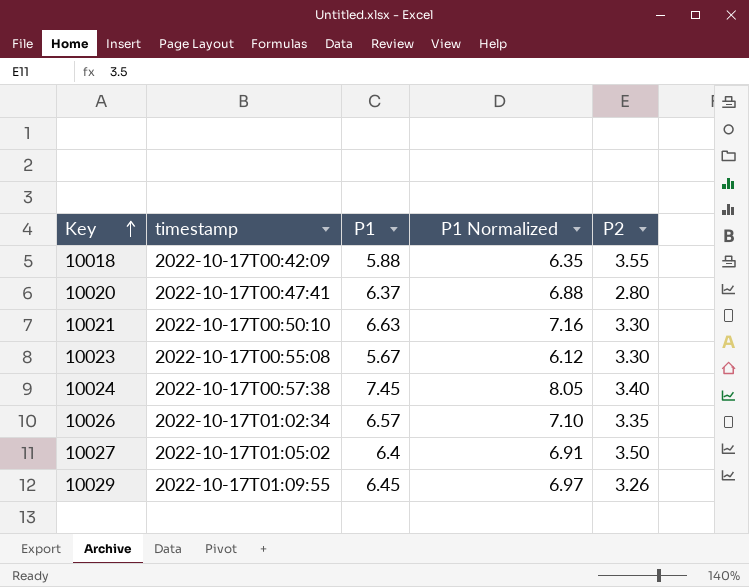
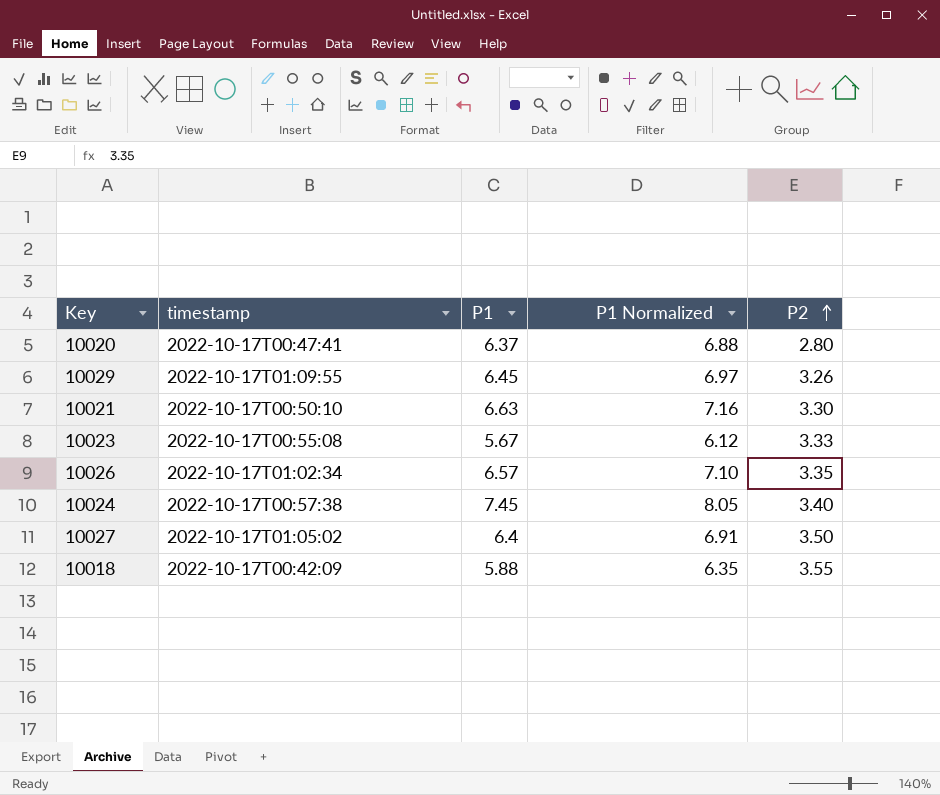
row order: Key ascending -> P2 ascending
10023 | P2: 3.30 -> 3.33

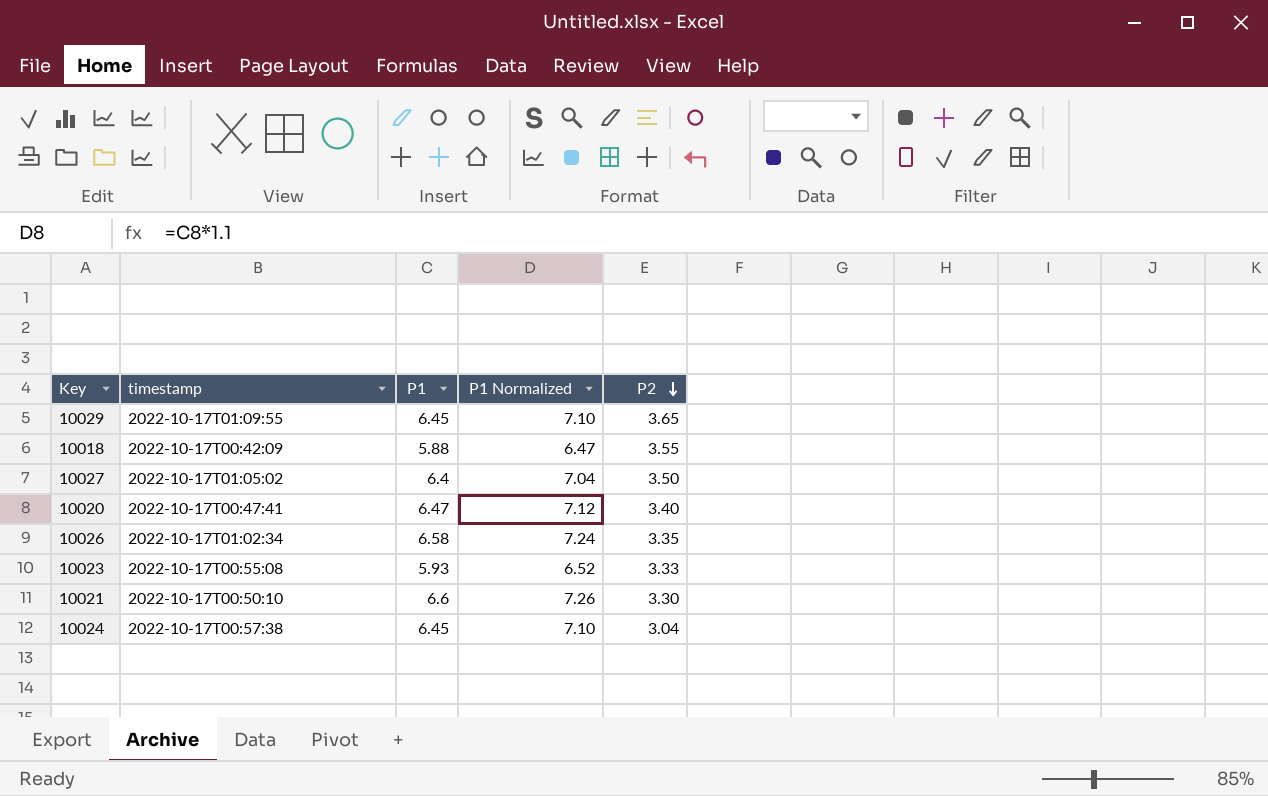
row order: P2 ascending -> P2 descending
column P1 Normalized | formula: [P1] * 1.08 -> [P1] * 1.1
10029 | P2: 3.26 -> 3.65
10020 | P1: 6.37 -> 6.47
10020 | P2: 2.80 -> 3.40
10026 | P1: 6.57 -> 6.58
10023 | P1: 5.67 -> 5.93
10021 | P1: 6.63 -> 6.6
10024 | P1: 7.45 -> 6.45
10024 | P2: 3.40 -> 3.04

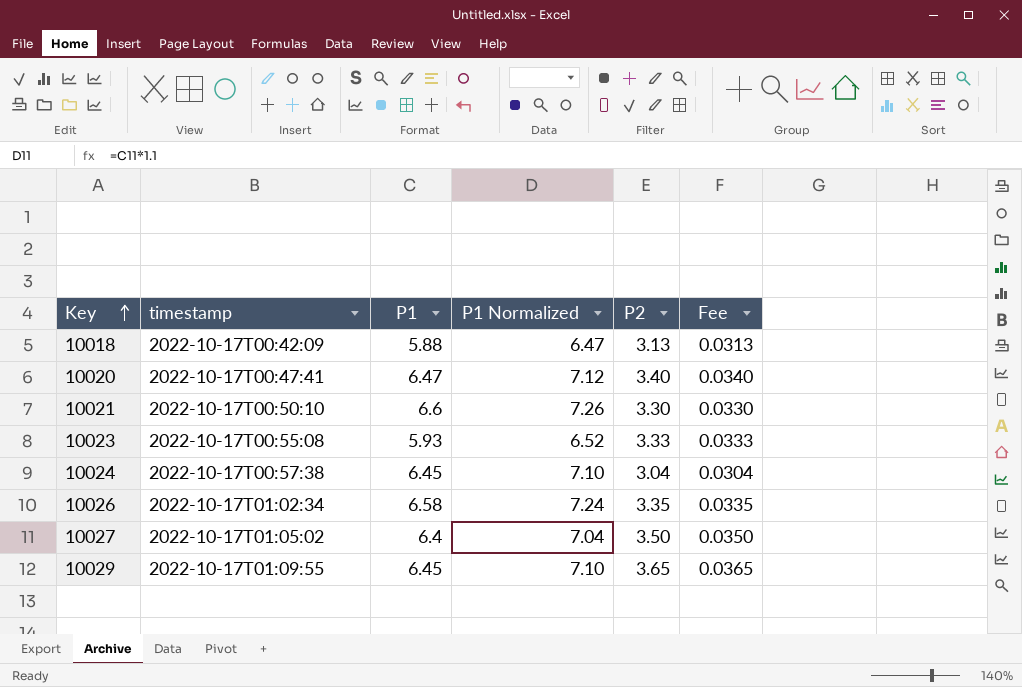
row order: P2 descending -> Key ascending
column Fee | formula: none -> [P2] * 0.01
10018 | P2: 3.55 -> 3.13

